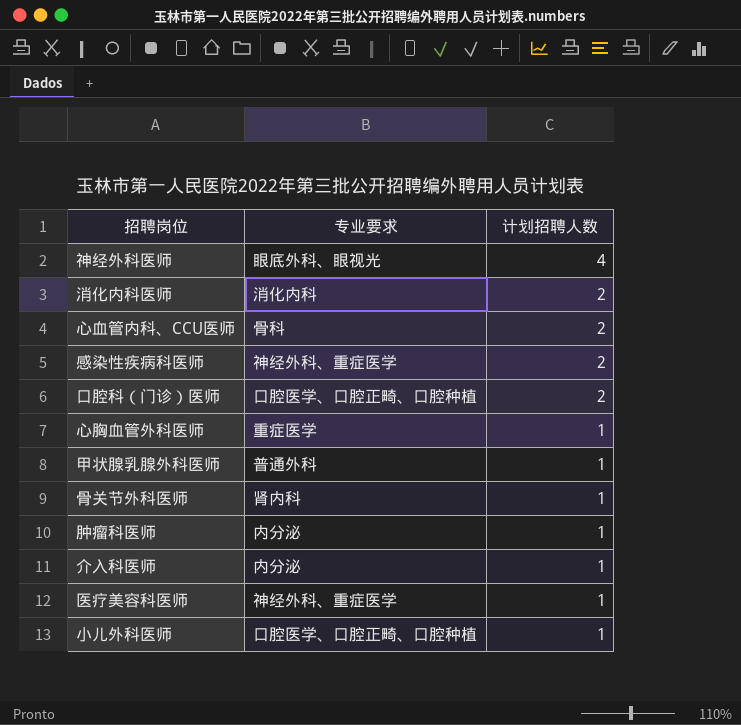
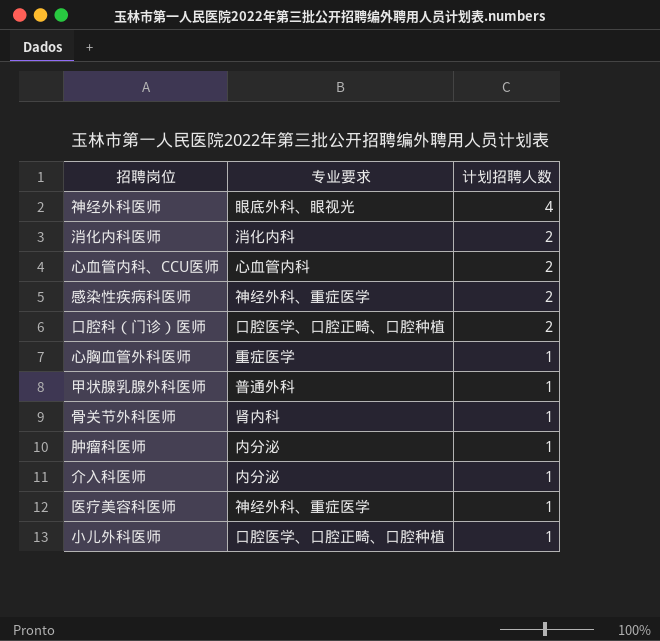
心血管内科、CCU医师 | 专业要求: 骨科 -> 心血管内科

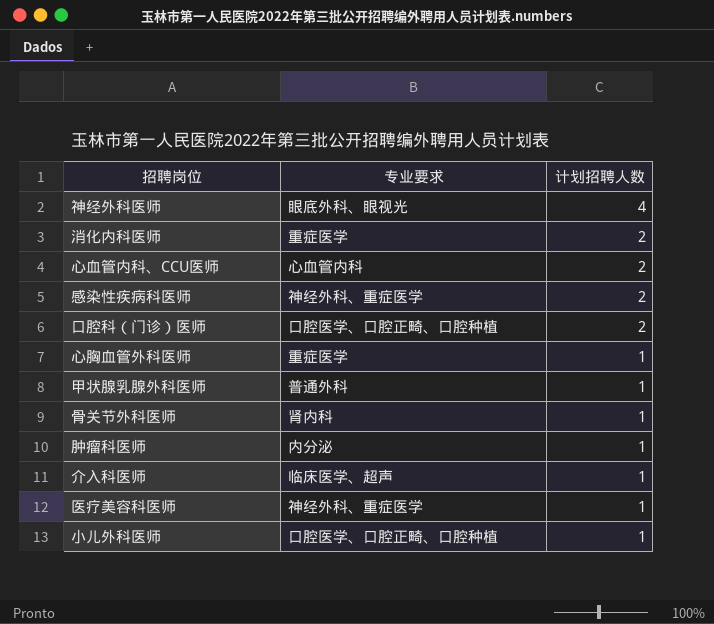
消化内科医师 | 专业要求: 消化内科 -> 重症医学
介入科医师 | 专业要求: 内分泌 -> 临床医学、超声

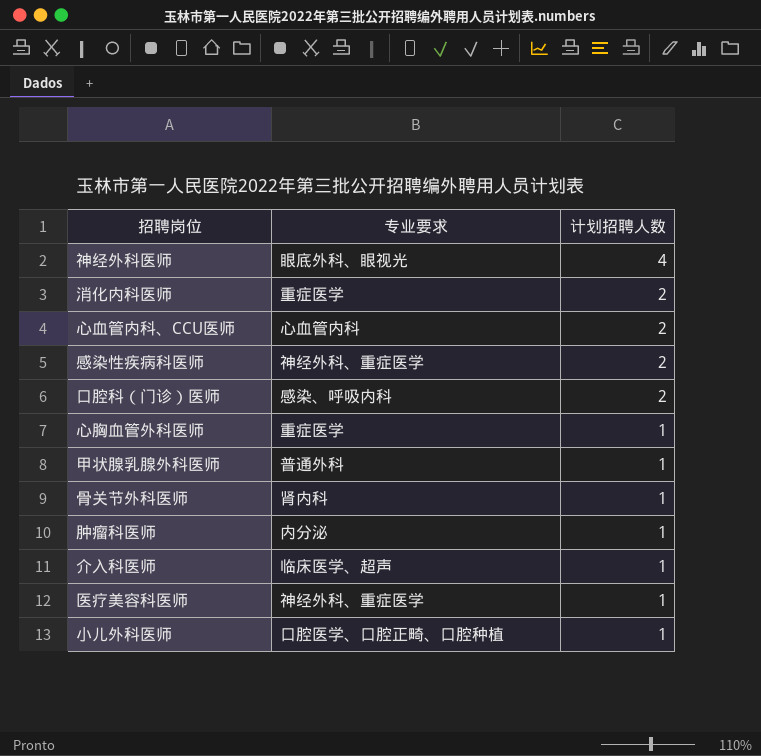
口腔科（门诊）医师 | 专业要求: 口腔医学、口腔正畸、口腔种植 -> 感染、呼吸内科

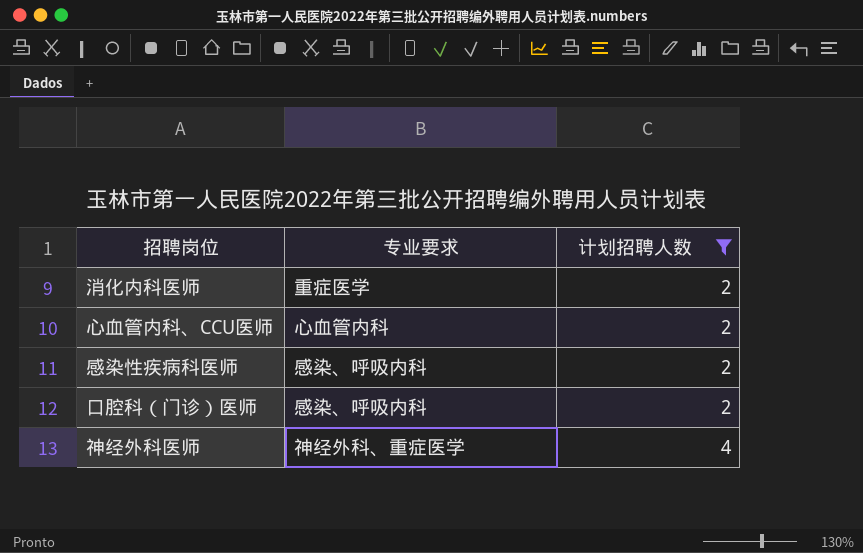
filter: none -> 计划招聘人数 != 1
row order: 计划招聘人数 descending -> 计划招聘人数 ascending
感染性疾病科医师 | 专业要求: 神经外科、重症医学 -> 感染、呼吸内科
神经外科医师 | 专业要求: 眼底外科、眼视光 -> 神经外科、重症医学

